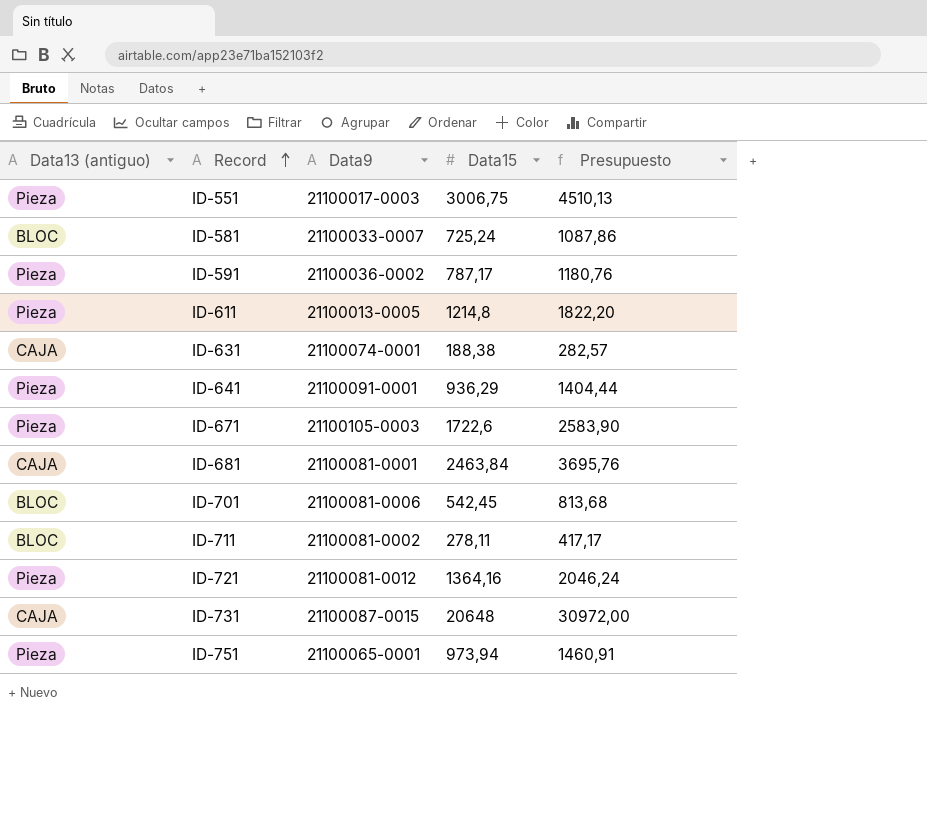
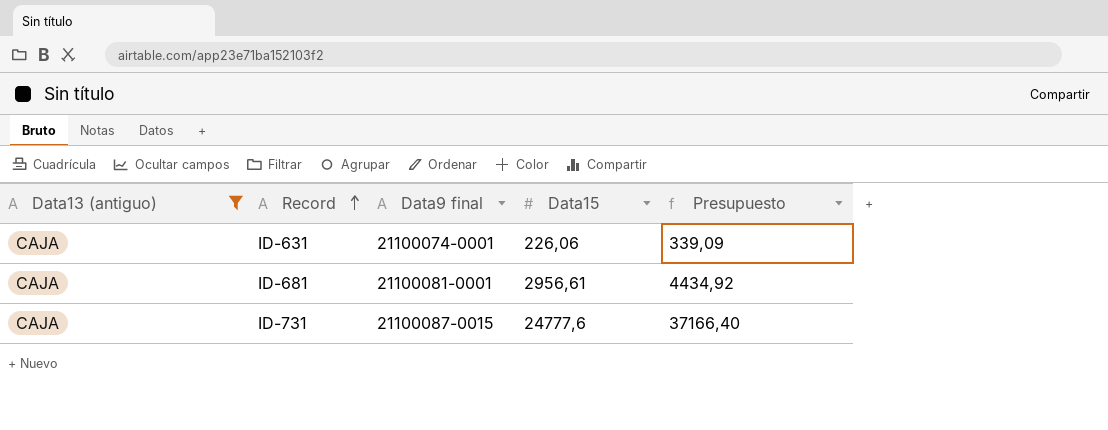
filter: none -> Data13 (antiguo) = CAJA
column name: Data9 -> Data9 final
ID-631 | Data15: 188,38 -> 226,06
ID-631 | Presupuesto: 282,57 -> 339,09
ID-681 | Data15: 2463,84 -> 2956,61
ID-681 | Presupuesto: 3695,76 -> 4434,92
ID-731 | Data15: 20648 -> 24777,6
ID-731 | Presupuesto: 30972,00 -> 37166,40

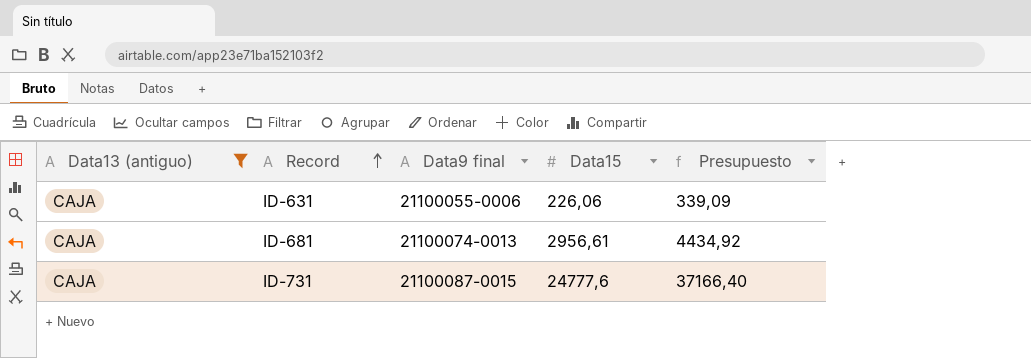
ID-631 | Data9 final: 21100074-0001 -> 21100055-0006
ID-681 | Data9 final: 21100081-0001 -> 21100074-0013

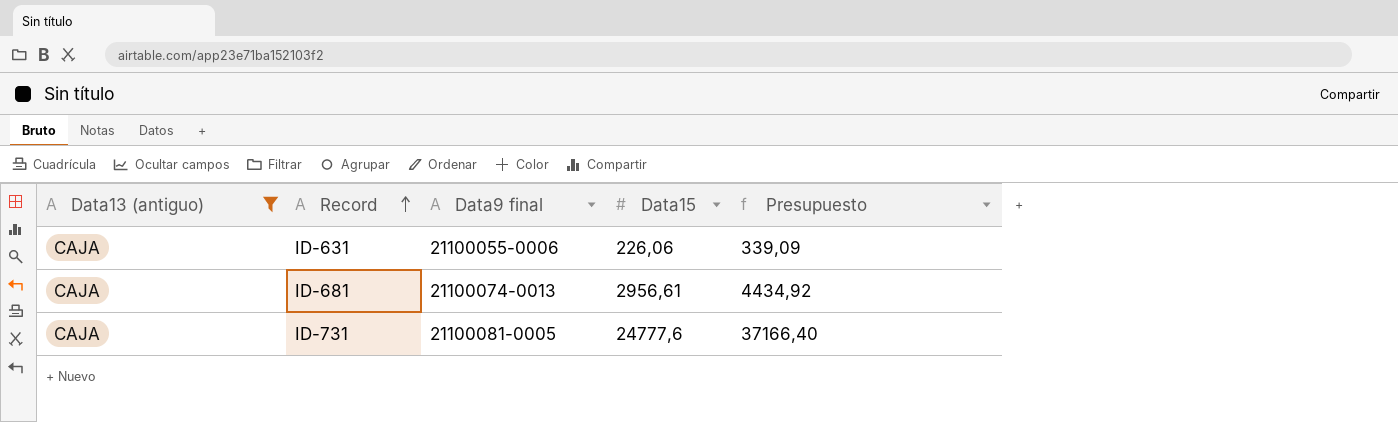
ID-731 | Data9 final: 21100087-0015 -> 21100081-0005

